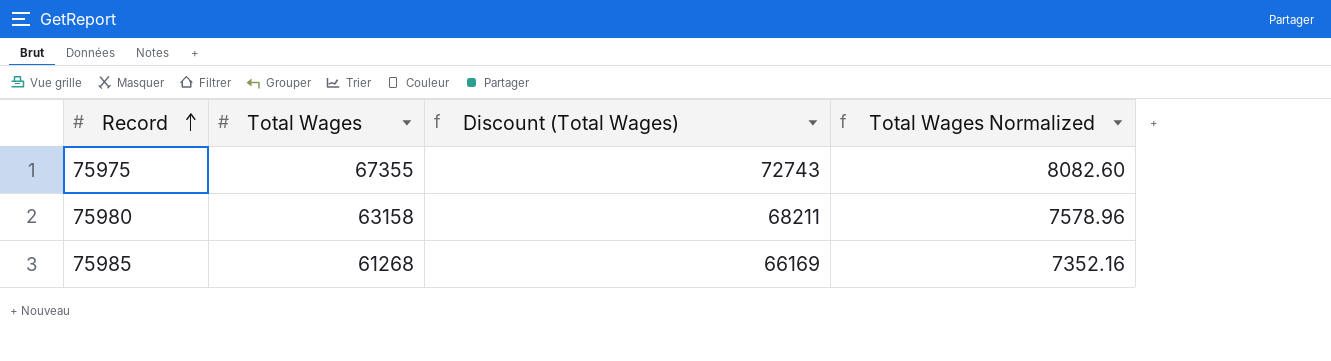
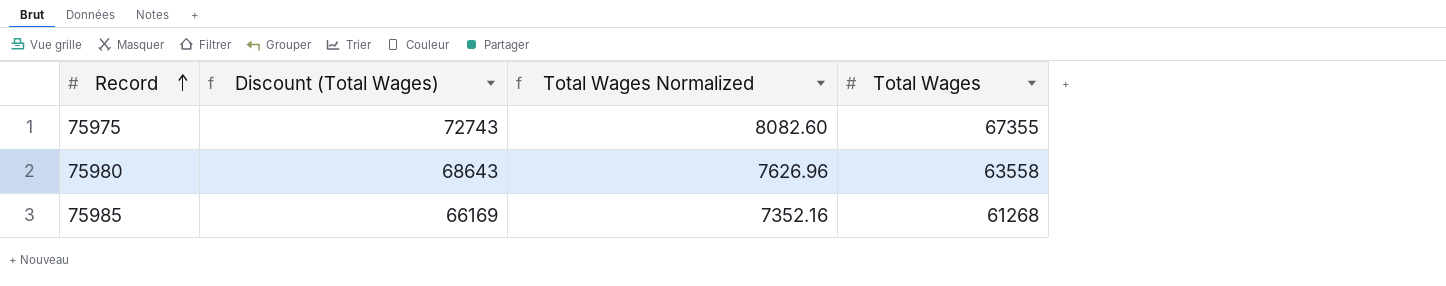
column Total Wages | position: 2 -> 4
75980 | Discount (Total Wages): 68211 -> 68643
75980 | Total Wages Normalized: 7578.96 -> 7626.96
75980 | Total Wages: 63158 -> 63558

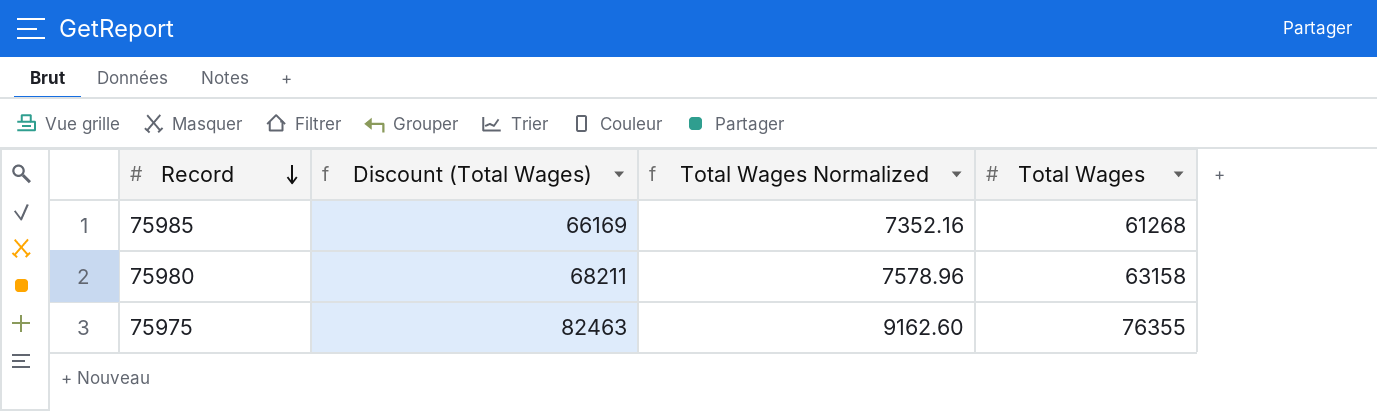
row order: Record ascending -> Record descending
75980 | Discount (Total Wages): 68643 -> 68211
75980 | Total Wages Normalized: 7626.96 -> 7578.96
75980 | Total Wages: 63558 -> 63158
75975 | Discount (Total Wages): 72743 -> 82463
75975 | Total Wages Normalized: 8082.60 -> 9162.60
75975 | Total Wages: 67355 -> 76355

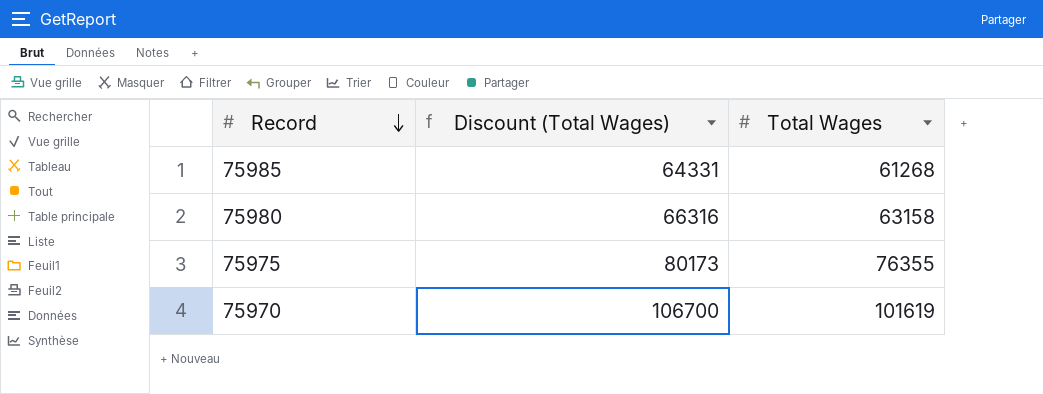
column Total Wages Normalized | formula: [Total Wages] * 0.12 -> none
column Discount (Total Wages) | formula: [Total Wages] * 1.08 -> [Total Wages] * 1.05
row 75970: none -> 106700 | 101619

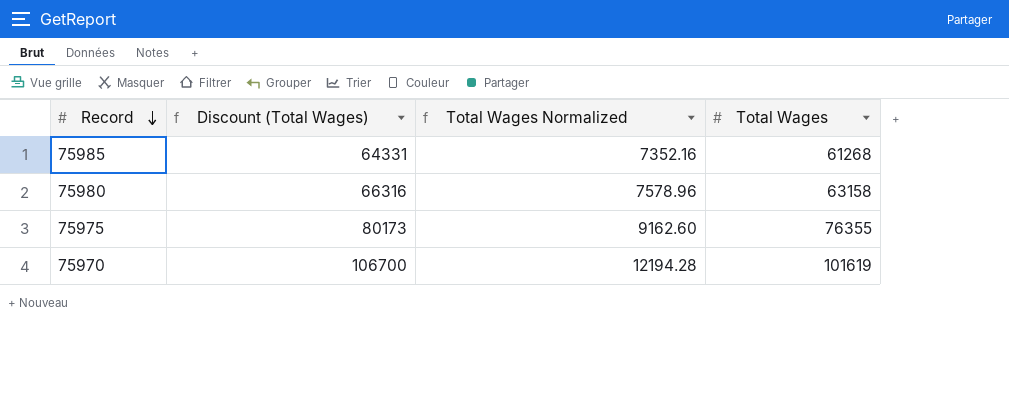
column Total Wages Normalized | formula: none -> [Total Wages] * 0.12

